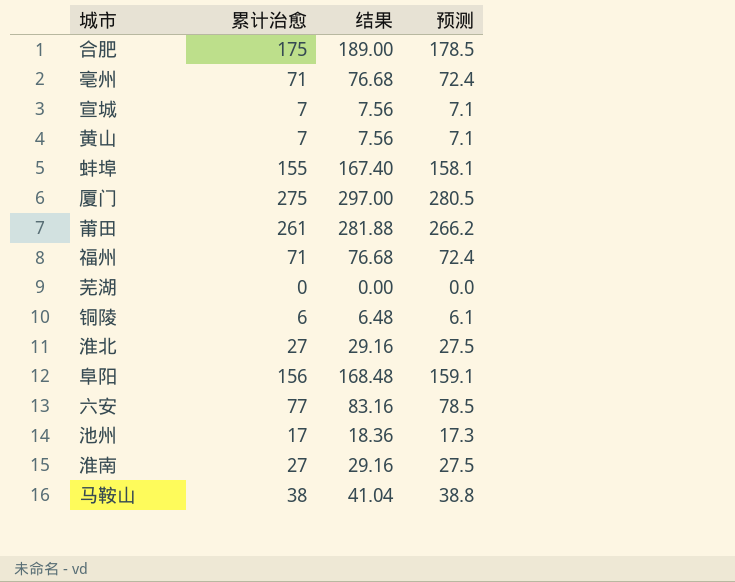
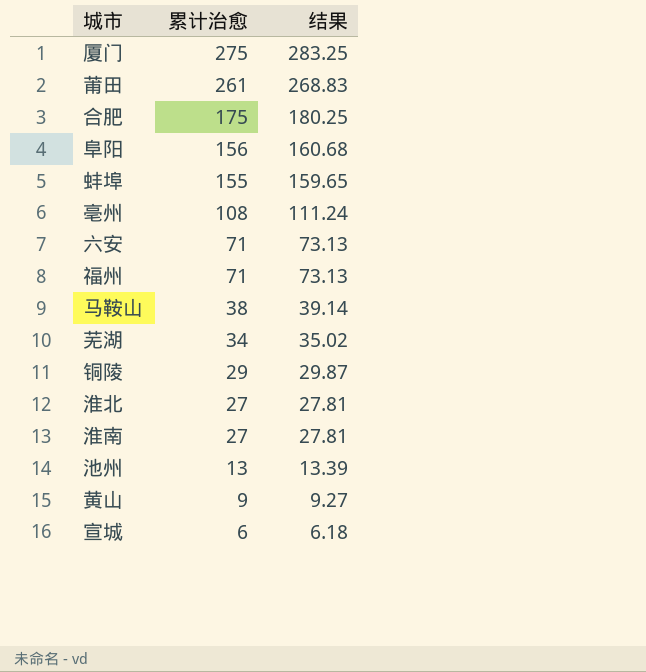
row order: none -> 累计治愈 descending
column 预测 | formula: [累计治愈] * 1.02 -> none
column 结果 | formula: [累计治愈] * 1.08 -> [累计治愈] * 1.03
亳州 | 累计治愈: 71 -> 108
六安 | 累计治愈: 77 -> 71
芜湖 | 累计治愈: 0 -> 34
铜陵 | 累计治愈: 6 -> 29
池州 | 累计治愈: 17 -> 13
黄山 | 累计治愈: 7 -> 9
宣城 | 累计治愈: 7 -> 6

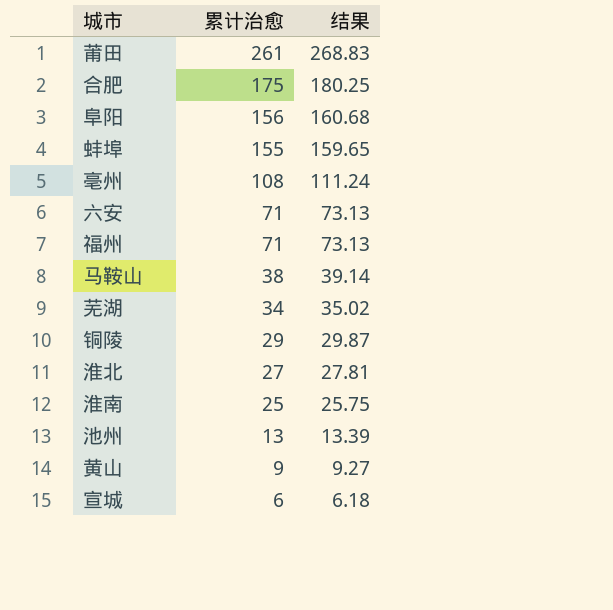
row 厦门: 275 | 283.25 -> none
淮南 | 累计治愈: 27 -> 25
淮南 | 结果: 27.81 -> 25.75

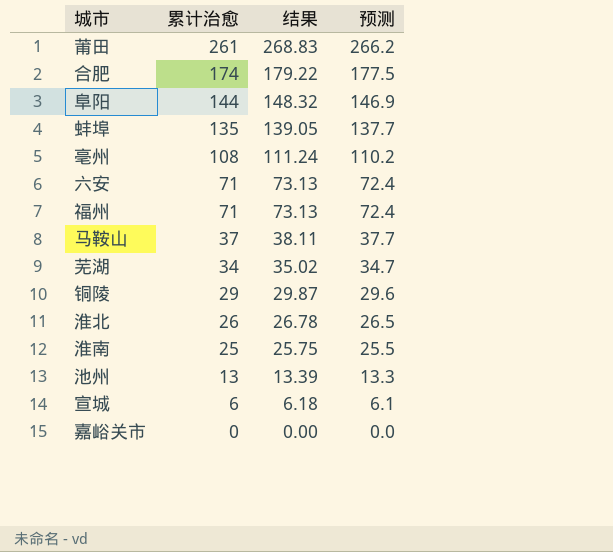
column 预测 | formula: none -> [累计治愈] * 1.02
row 黄山: 9 | 9.27 -> none
合肥 | 累计治愈: 175 -> 174
合肥 | 结果: 180.25 -> 179.22
阜阳 | 累计治愈: 156 -> 144
阜阳 | 结果: 160.68 -> 148.32
蚌埠 | 累计治愈: 155 -> 135
蚌埠 | 结果: 159.65 -> 139.05
马鞍山 | 累计治愈: 38 -> 37
马鞍山 | 结果: 39.14 -> 38.11
淮北 | 累计治愈: 27 -> 26
淮北 | 结果: 27.81 -> 26.78
row 嘉峪关市: none -> 0 | 0.00 | 0.0

